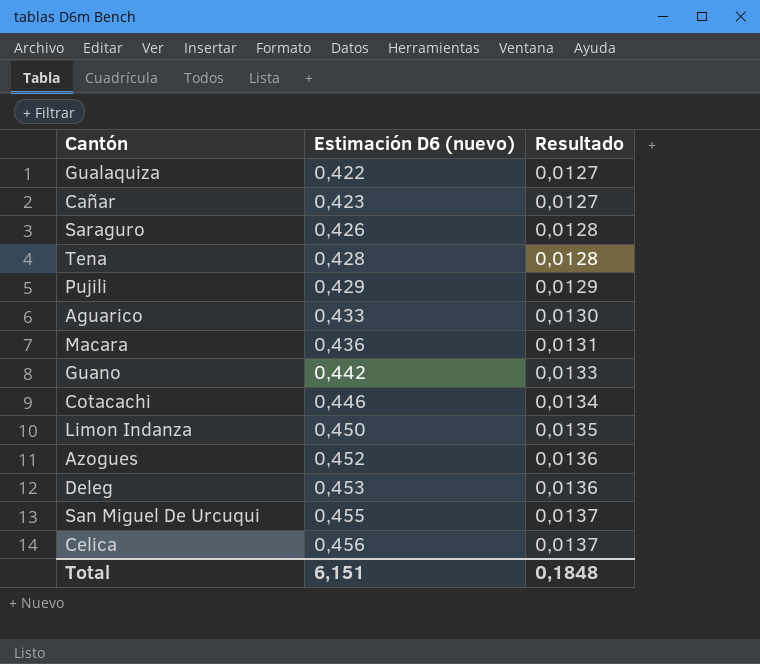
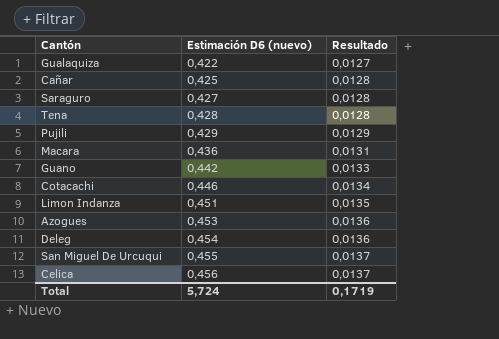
row Aguarico: 0,433 | 0,0130 -> none
Cañar | Estimación D6 (nuevo): 0,423 -> 0,425
Cañar | Resultado: 0,0127 -> 0,0128
Saraguro | Estimación D6 (nuevo): 0,426 -> 0,427
Limon Indanza | Estimación D6 (nuevo): 0,450 -> 0,451
Azogues | Estimación D6 (nuevo): 0,452 -> 0,453
Deleg | Estimación D6 (nuevo): 0,453 -> 0,454
Total | Estimación D6 (nuevo): 6,151 -> 5,724
Total | Resultado: 0,1848 -> 0,1719

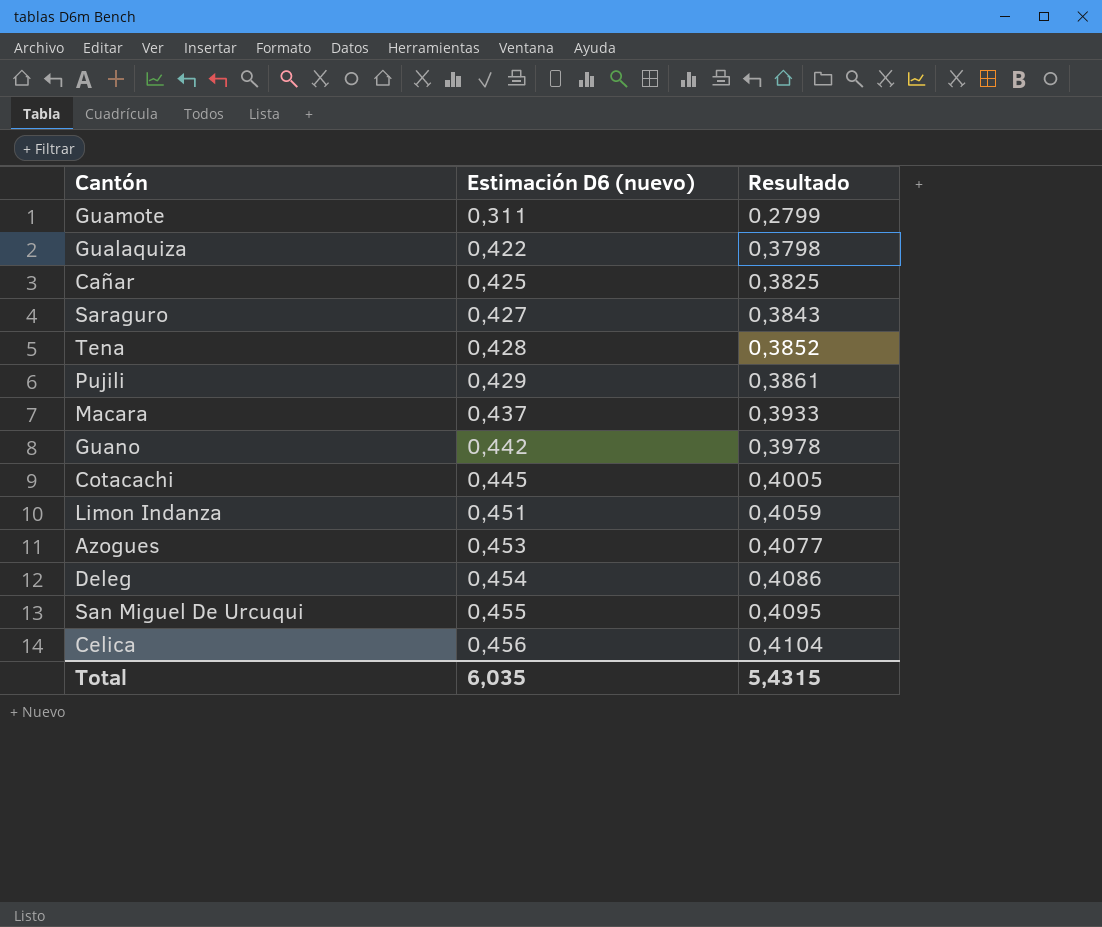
column Resultado | formula: [Estimación D6 (nuevo)] * 0,03 -> [Estimación D6 (nuevo)] * 0,9
row Guamote: none -> 0,311 | 0,2799
Macara | Estimación D6 (nuevo): 0,436 -> 0,437
Cotacachi | Estimación D6 (nuevo): 0,446 -> 0,445
Total | Estimación D6 (nuevo): 5,724 -> 6,035
Total | Resultado: 0,1719 -> 5,4315

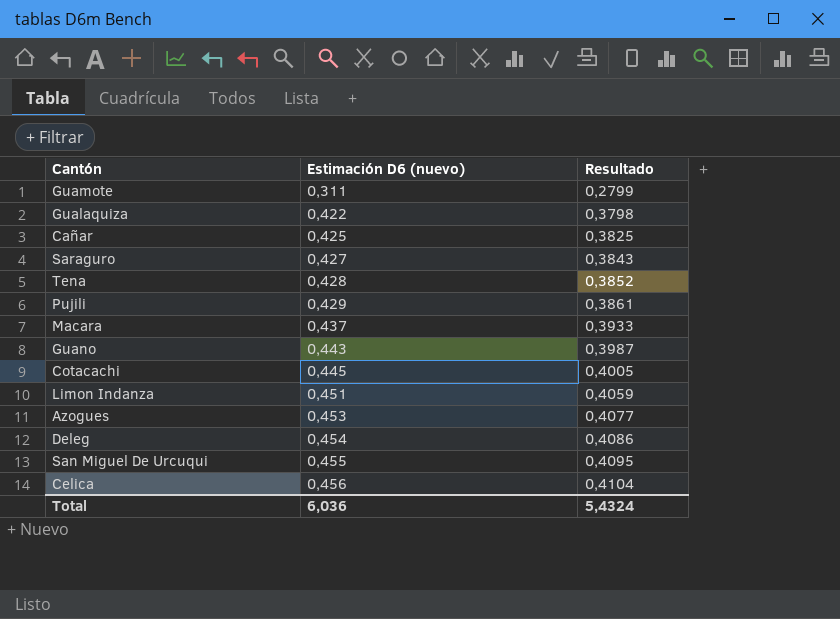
Guano | Estimación D6 (nuevo): 0,442 -> 0,443
Guano | Resultado: 0,3978 -> 0,3987
Total | Estimación D6 (nuevo): 6,035 -> 6,036
Total | Resultado: 5,4315 -> 5,4324

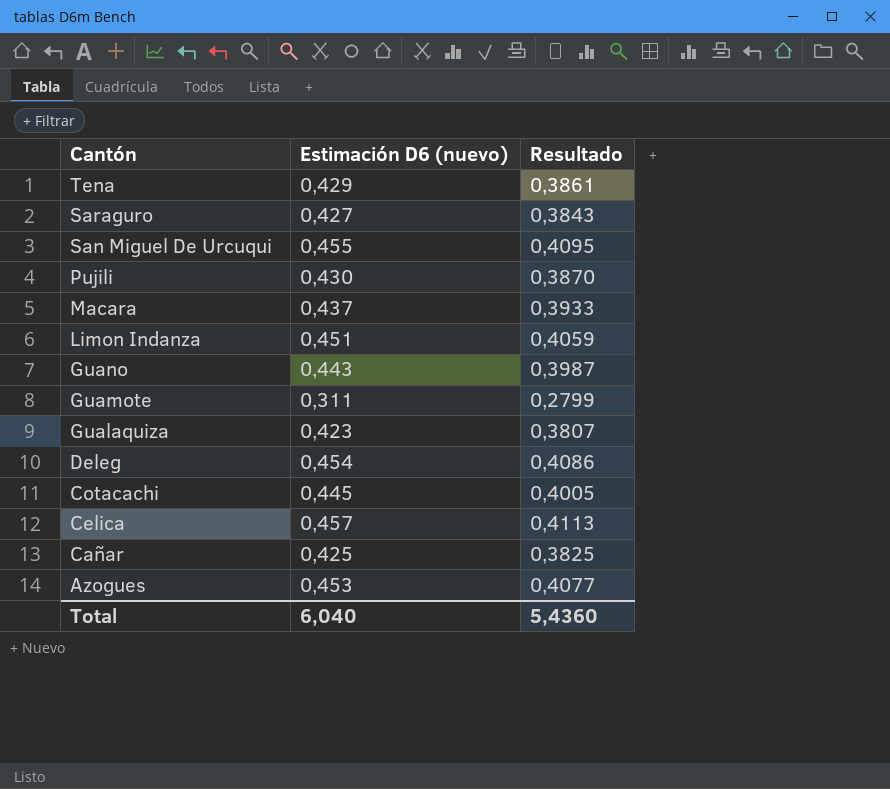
row order: Estimación D6 (nuevo) ascending -> Cantón descending
Tena | Estimación D6 (nuevo): 0,428 -> 0,429
Tena | Resultado: 0,3852 -> 0,3861
Pujili | Estimación D6 (nuevo): 0,429 -> 0,430
Pujili | Resultado: 0,3861 -> 0,3870
Gualaquiza | Estimación D6 (nuevo): 0,422 -> 0,423
Gualaquiza | Resultado: 0,3798 -> 0,3807
Celica | Estimación D6 (nuevo): 0,456 -> 0,457
Celica | Resultado: 0,4104 -> 0,4113
Total | Estimación D6 (nuevo): 6,036 -> 6,040
Total | Resultado: 5,4324 -> 5,4360

